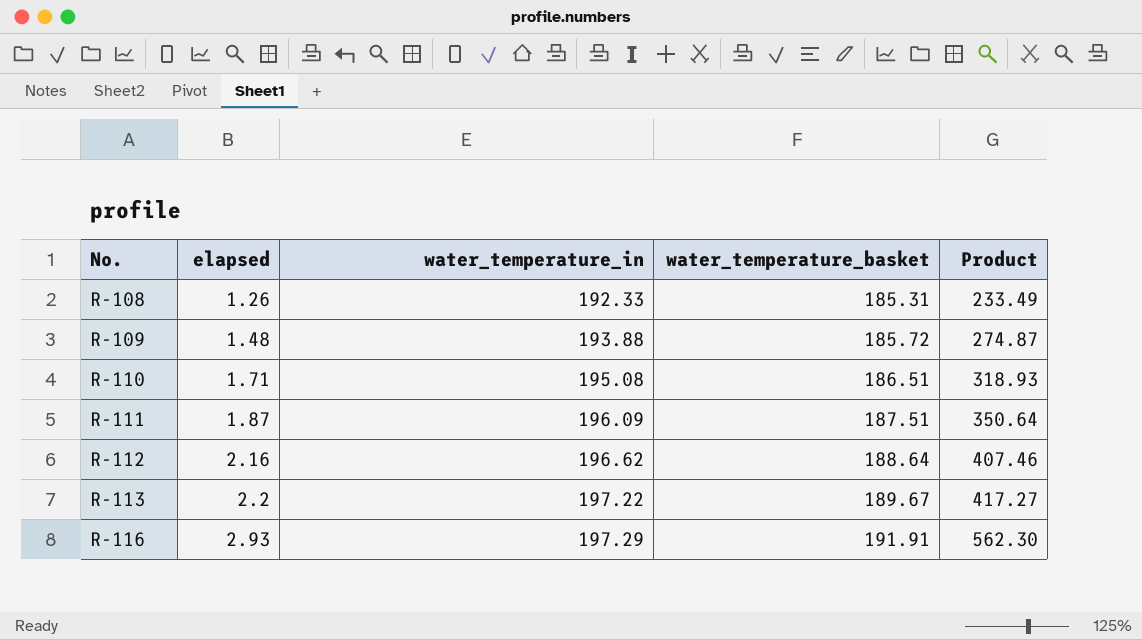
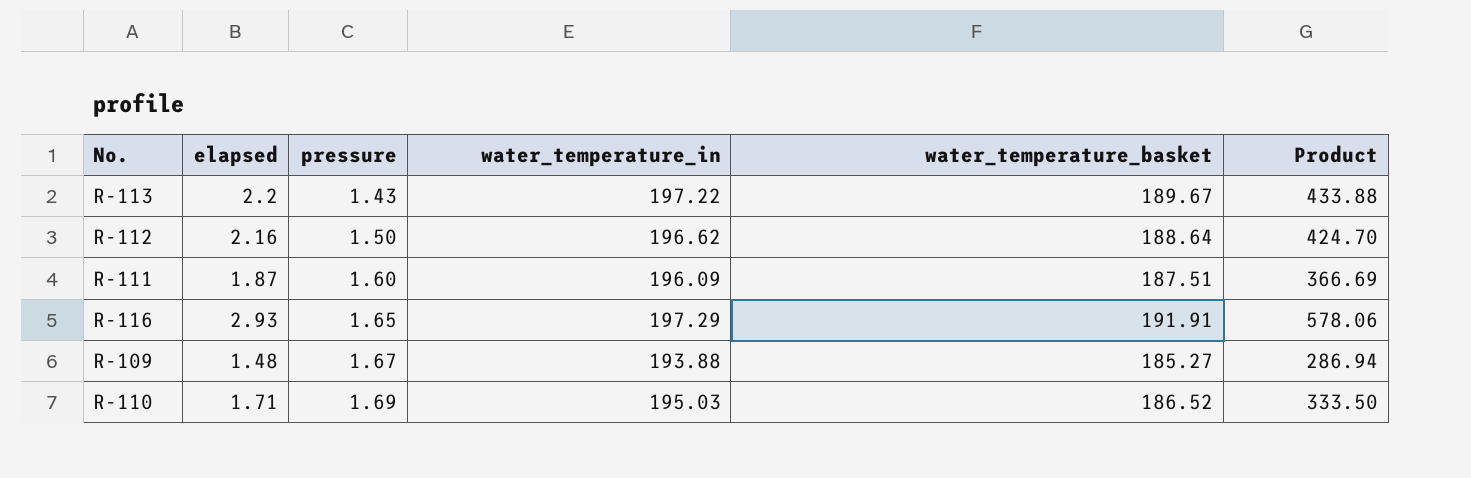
row order: No. ascending -> pressure ascending
column pressure | position: none -> 3
column Product | formula: [elapsed] * [water_temperature_basket] -> [elapsed] * [water_temperature_in]
row R-108: 1.26 | 192.33 | 185.31 | 233.49 -> none
R-109 | water_temperature_basket: 185.72 -> 185.27
R-110 | water_temperature_in: 195.08 -> 195.03
R-110 | water_temperature_basket: 186.51 -> 186.52

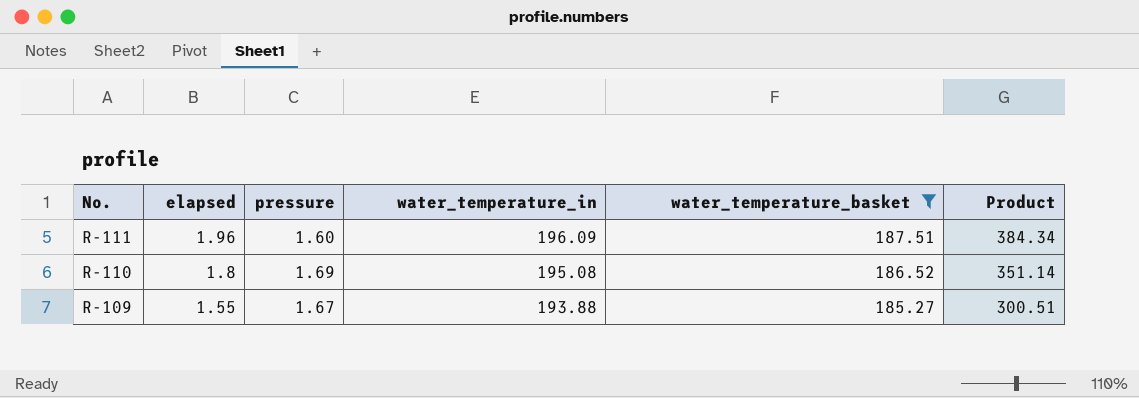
filter: none -> water_temperature_basket <= 187.51
row order: pressure ascending -> No. descending
R-111 | elapsed: 1.87 -> 1.96
R-111 | Product: 366.69 -> 384.34
R-110 | elapsed: 1.71 -> 1.8
R-110 | water_temperature_in: 195.03 -> 195.08
R-110 | Product: 333.50 -> 351.14
R-109 | elapsed: 1.48 -> 1.55
R-109 | Product: 286.94 -> 300.51

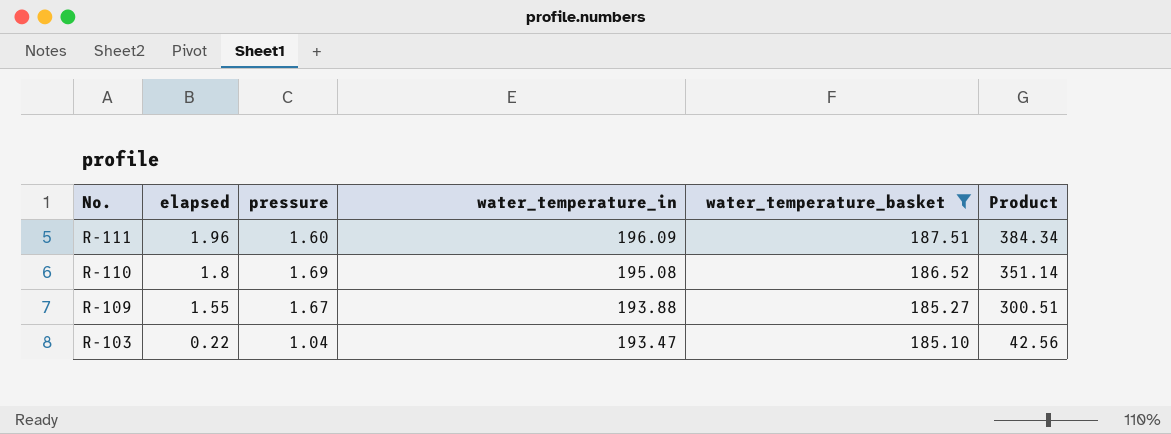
row R-103: none -> 0.22 | 1.04 | 193.47 | 185.10 | 42.56

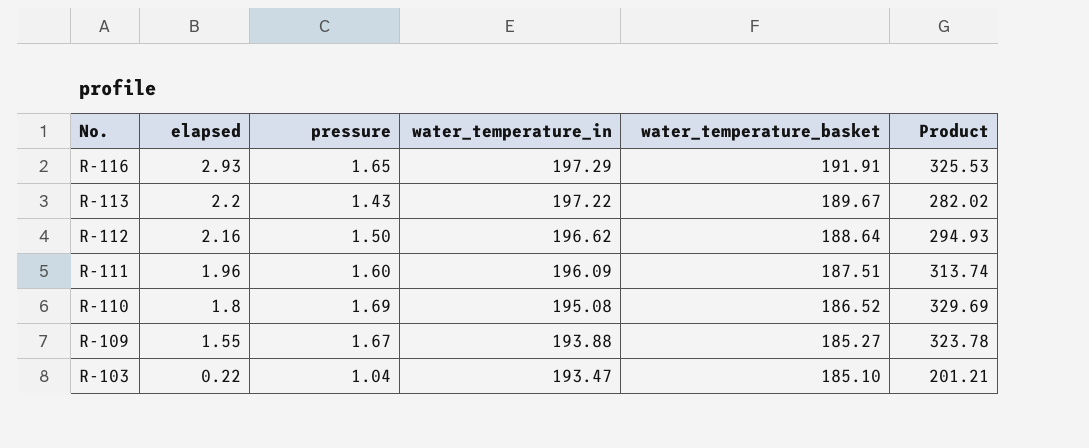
filter: water_temperature_basket <= 187.51 -> none
column Product | formula: [elapsed] * [water_temperature_in] -> [pressure] * [water_temperature_in]

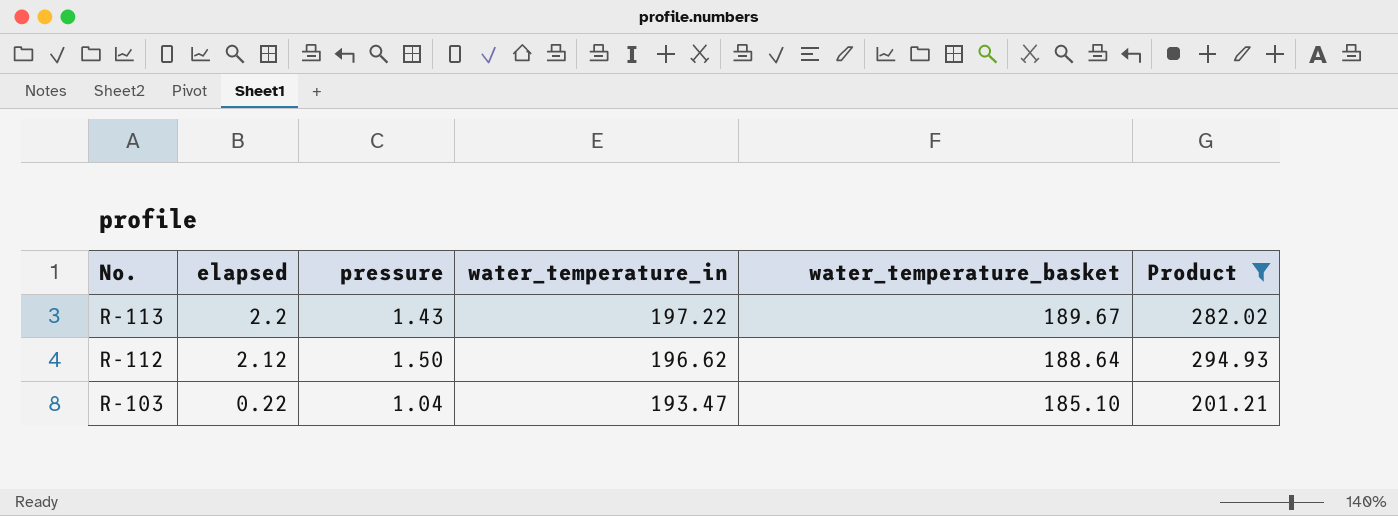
filter: none -> Product <= 294.93
R-112 | elapsed: 2.16 -> 2.12

